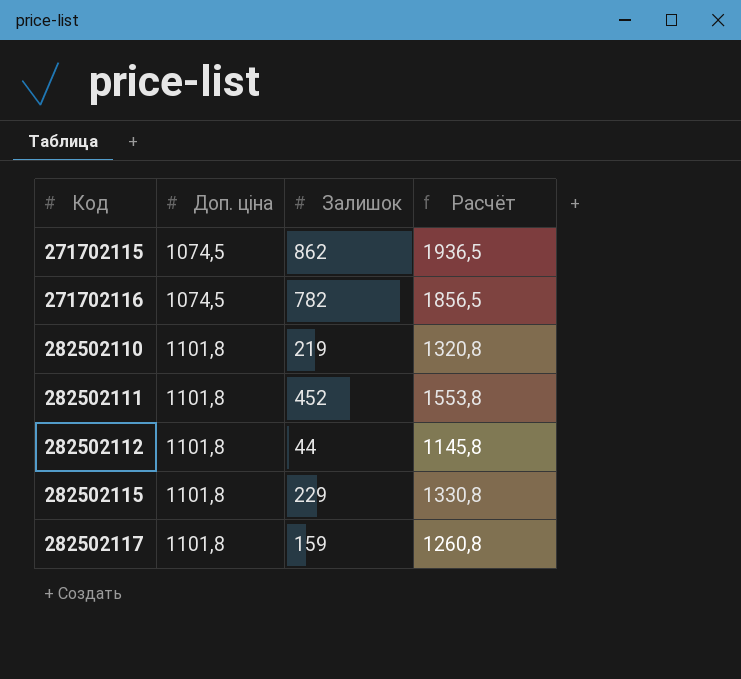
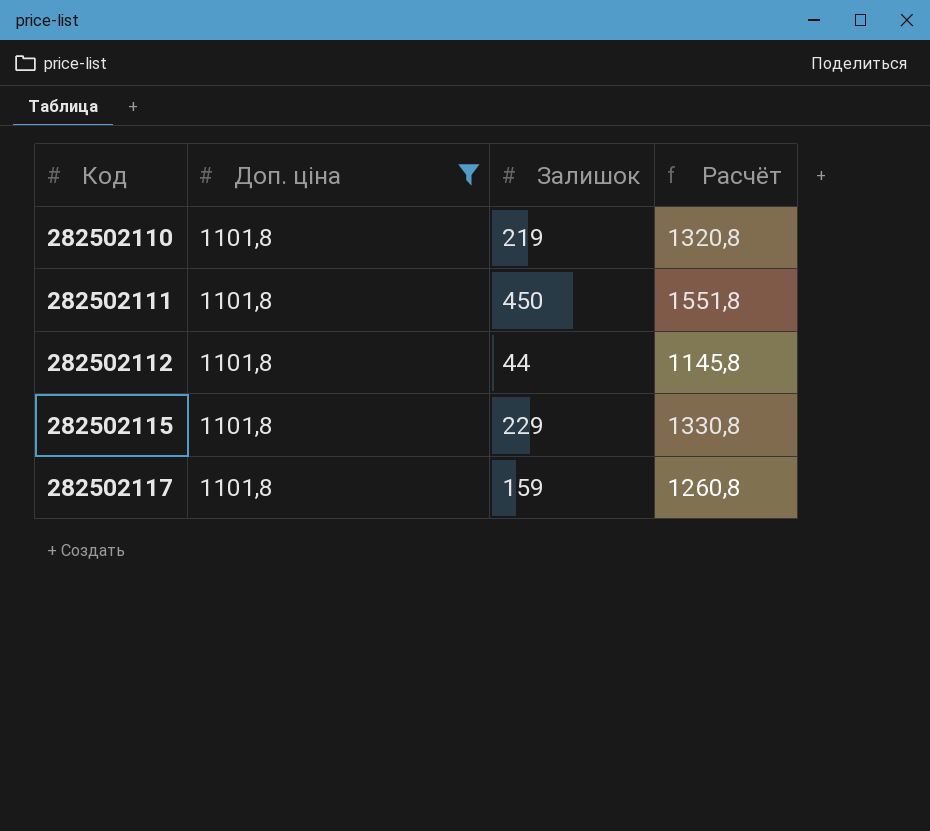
filter: none -> Доп. ціна = 1101,8
282502111 | Залишок: 452 -> 450
282502111 | Расчёт: 1553,8 -> 1551,8

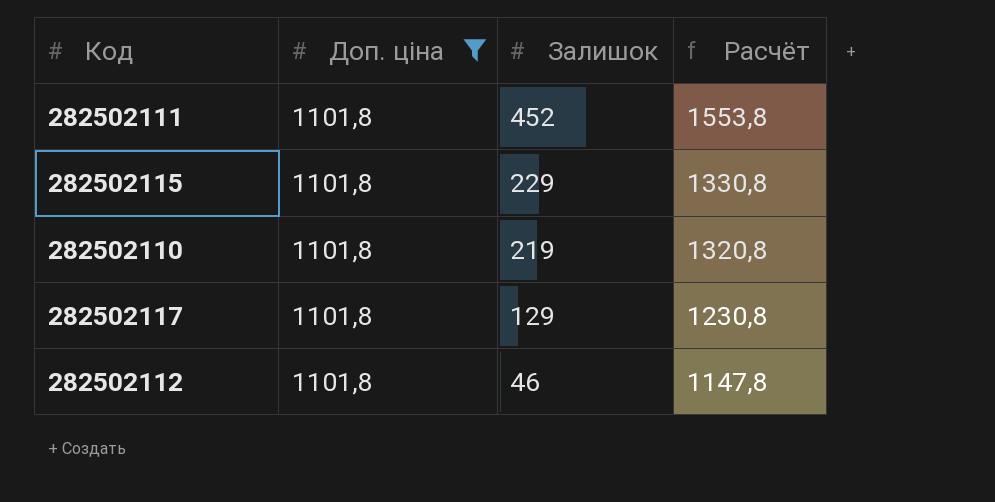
row order: Код ascending -> Залишок descending
282502111 | Залишок: 450 -> 452
282502111 | Расчёт: 1551,8 -> 1553,8
282502117 | Залишок: 159 -> 129
282502117 | Расчёт: 1260,8 -> 1230,8
282502112 | Залишок: 44 -> 46
282502112 | Расчёт: 1145,8 -> 1147,8

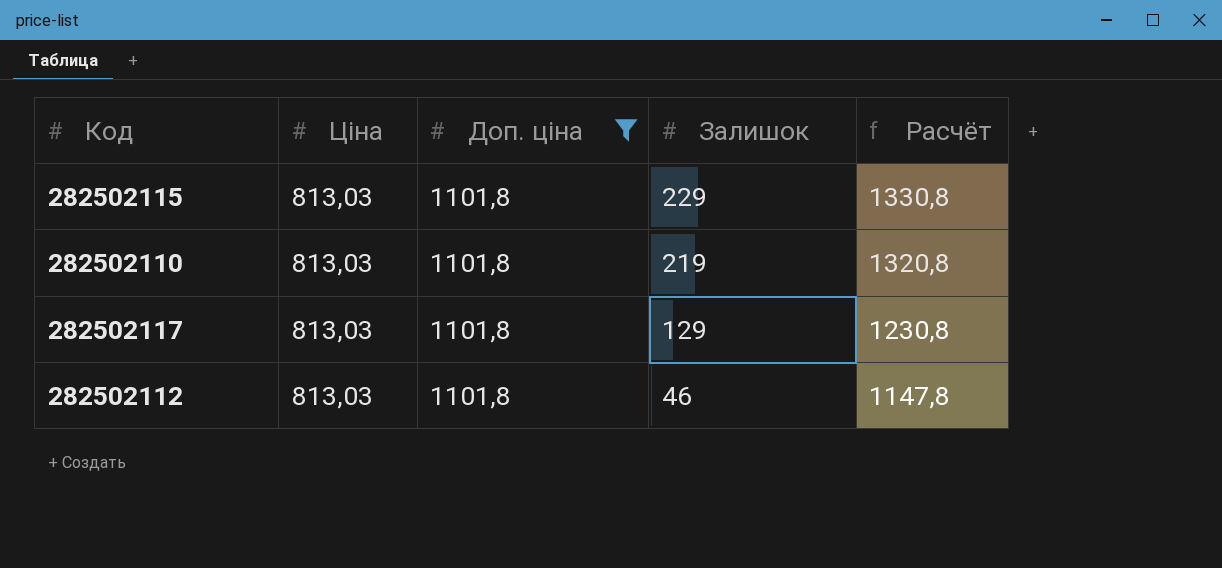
column Ціна | position: none -> 2
row 282502111: 1101,8 | 452 | 1553,8 -> none

